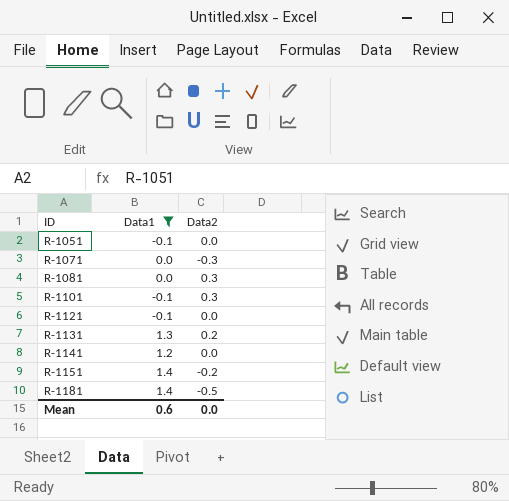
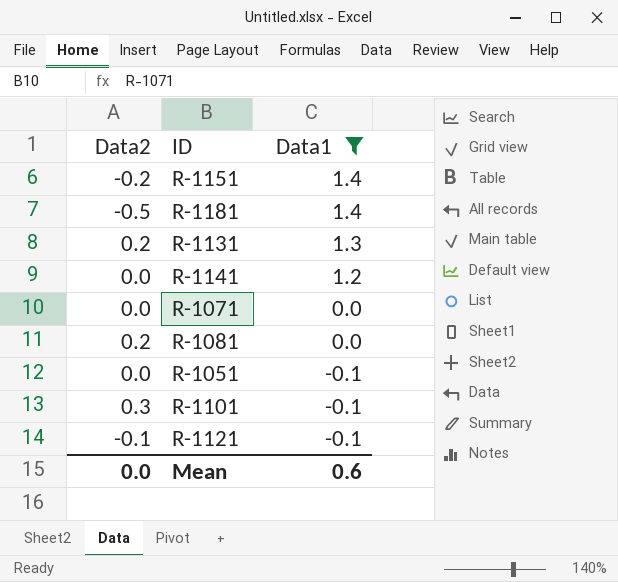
row order: ID ascending -> Data1 descending
column Data2 | position: 3 -> 1
R-1071 | Data2: -0.3 -> 0.0
R-1081 | Data2: 0.3 -> 0.2
R-1121 | Data2: 0.0 -> -0.1

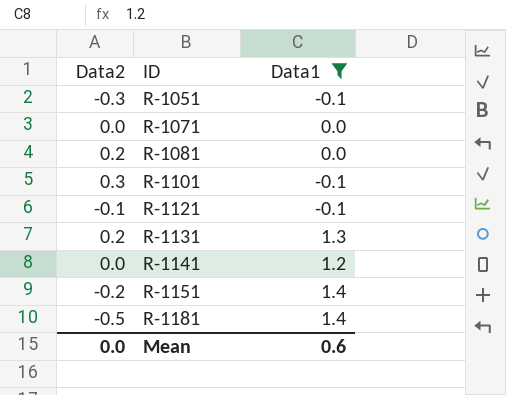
row order: Data1 descending -> ID ascending
R-1051 | Data2: 0.0 -> -0.3

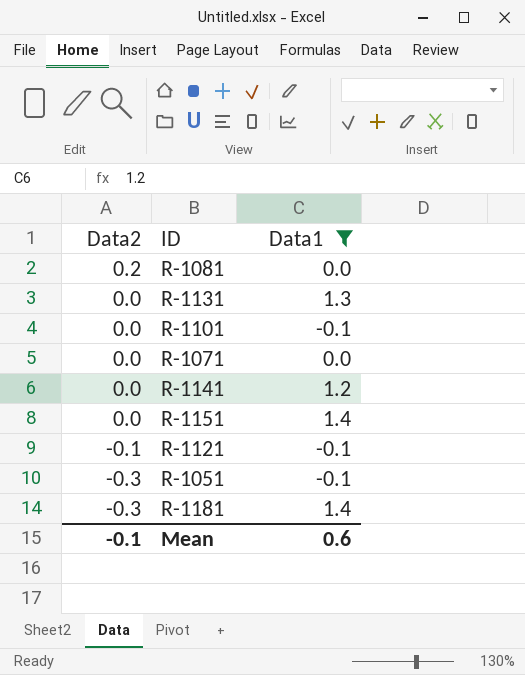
row order: ID ascending -> Data2 descending
R-1131 | Data2: 0.2 -> 0.0
R-1101 | Data2: 0.3 -> 0.0
R-1151 | Data2: -0.2 -> 0.0
R-1181 | Data2: -0.5 -> -0.3
Mean | Data2: 0.0 -> -0.1

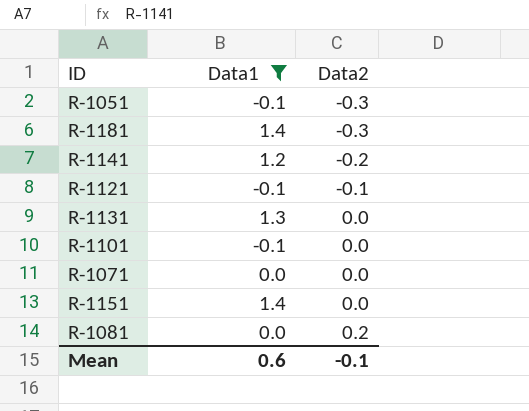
row order: Data2 descending -> Data2 ascending
column Data2 | position: 1 -> 3
R-1141 | Data2: 0.0 -> -0.2

